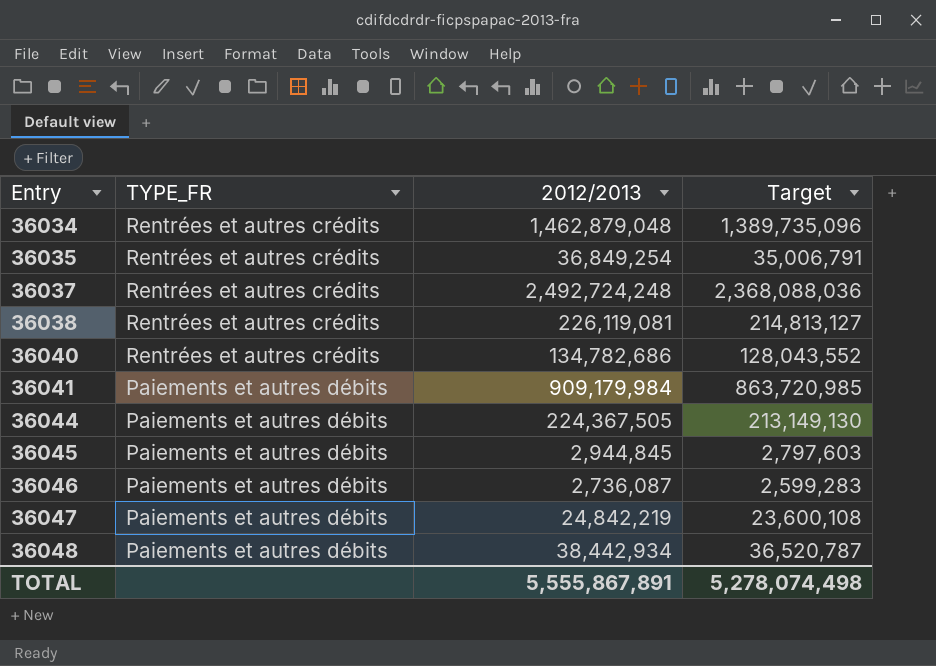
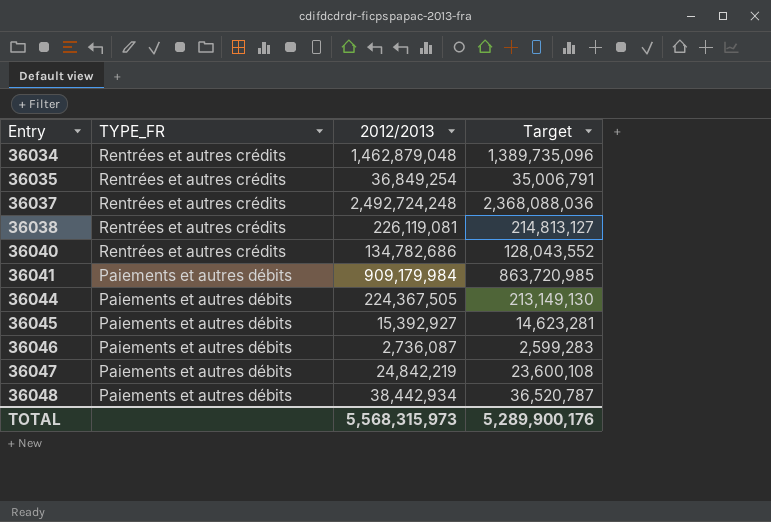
36045 | 2012/2013: 2,944,845 -> 15,392,927
36045 | Target: 2,797,603 -> 14,623,281
TOTAL | 2012/2013: 5,555,867,891 -> 5,568,315,973
TOTAL | Target: 5,278,074,498 -> 5,289,900,176

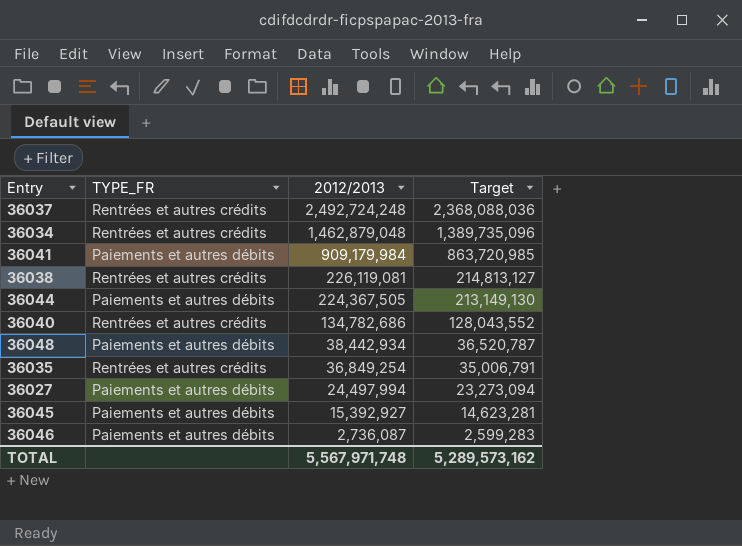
row order: Entry ascending -> 2012/2013 descending
row 36047: Paiements et autres débits | 24,842,219 | 23,600,108 -> none
row 36027: none -> Paiements et autres débits | 24,497,994 | 23,273,094
TOTAL | 2012/2013: 5,568,315,973 -> 5,567,971,748
TOTAL | Target: 5,289,900,176 -> 5,289,573,162

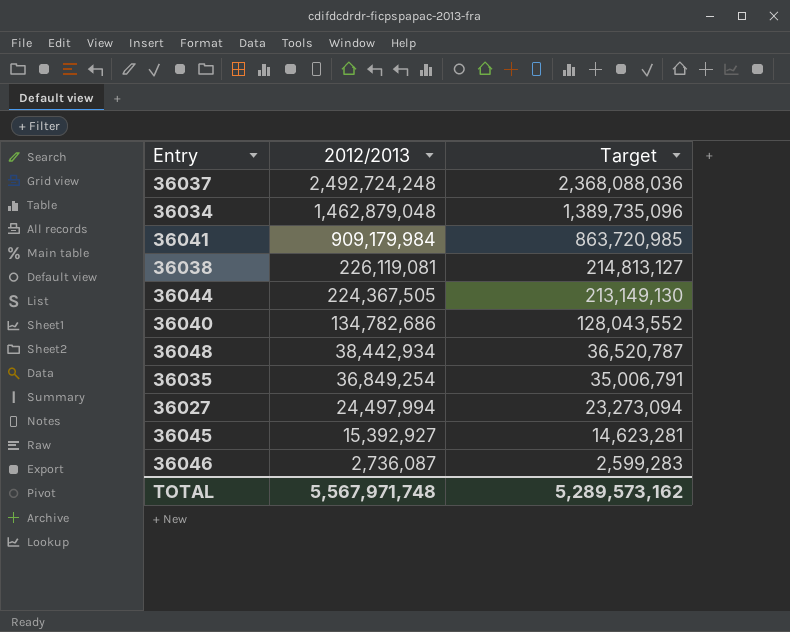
column TYPE_FR | position: 2 -> none

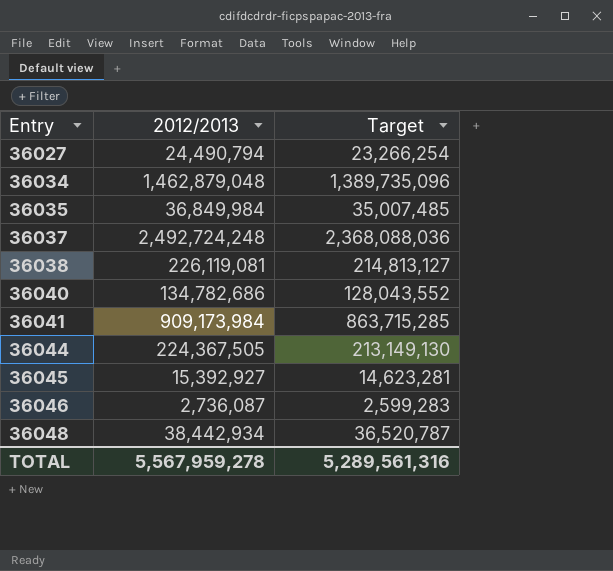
row order: 2012/2013 descending -> Entry ascending
36027 | 2012/2013: 24,497,994 -> 24,490,794
36027 | Target: 23,273,094 -> 23,266,254
36035 | 2012/2013: 36,849,254 -> 36,849,984
36035 | Target: 35,006,791 -> 35,007,485
36041 | 2012/2013: 909,179,984 -> 909,173,984
36041 | Target: 863,720,985 -> 863,715,285
TOTAL | 2012/2013: 5,567,971,748 -> 5,567,959,278
TOTAL | Target: 5,289,573,162 -> 5,289,561,316

